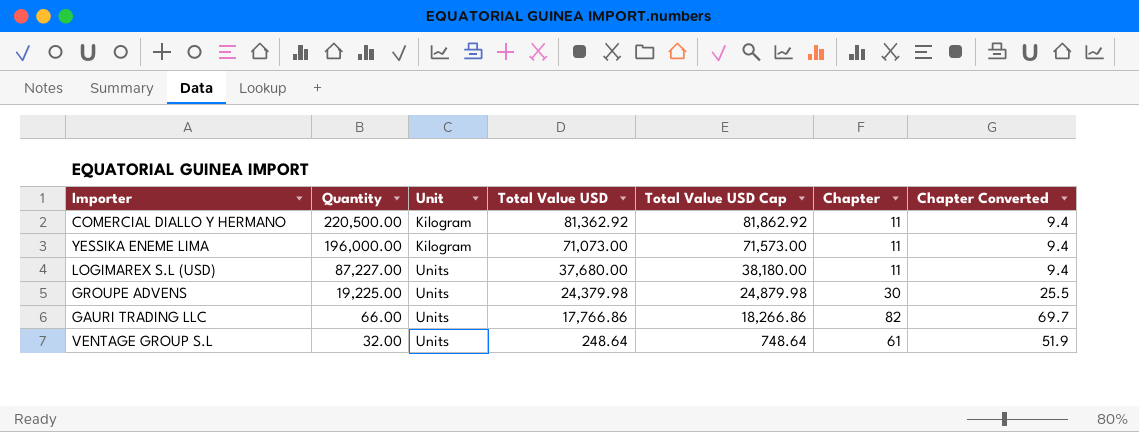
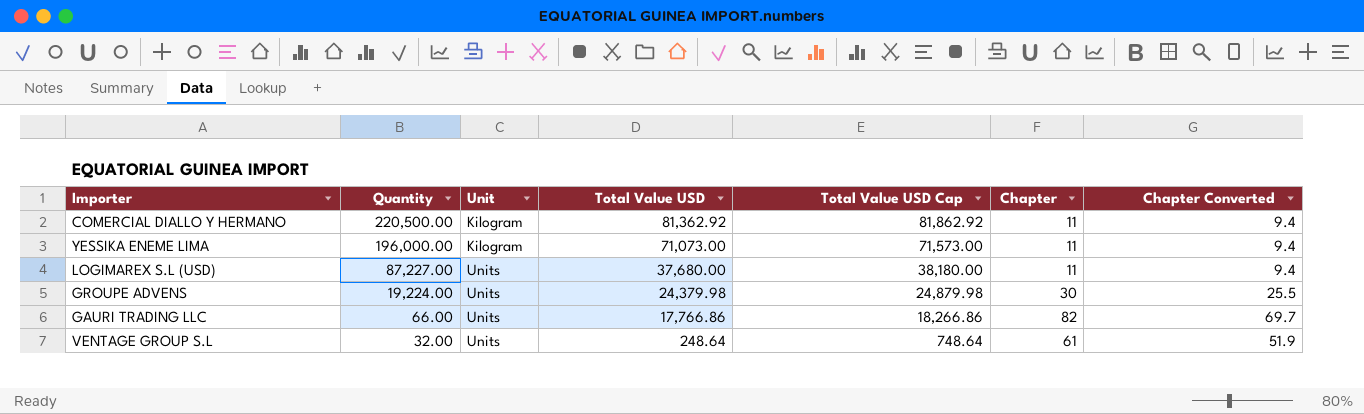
GROUPE ADVENS | Quantity: 19,225.00 -> 19,224.00

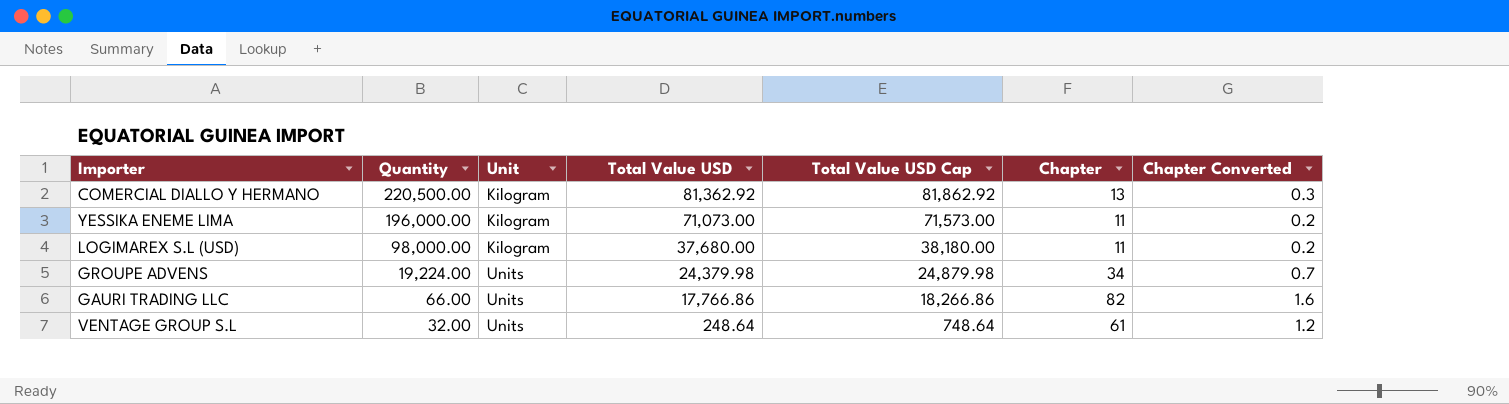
column Chapter Converted | formula: [Chapter] * 0.85 -> [Chapter] * 0.02
COMERCIAL DIALLO Y HERMANO | Chapter: 11 -> 13
LOGIMAREX S.L (USD) | Quantity: 87,227.00 -> 98,000.00
LOGIMAREX S.L (USD) | Unit: Units -> Kilogram
GROUPE ADVENS | Chapter: 30 -> 34

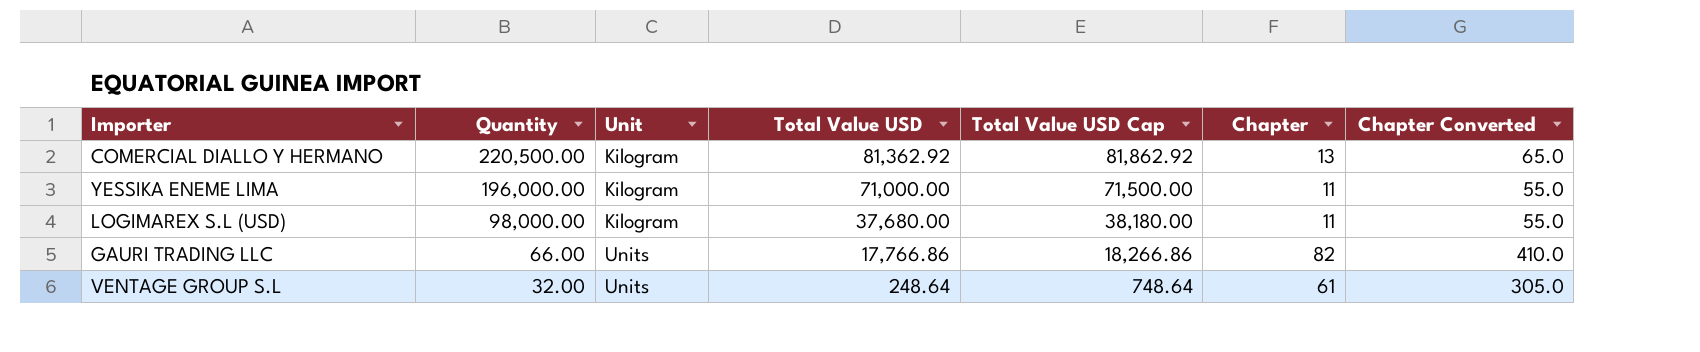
column Chapter Converted | formula: [Chapter] * 0.02 -> [Chapter] * 5
row GROUPE ADVENS: 19,224.00 | Units | 24,379.98 | 24,879.98 | 34 | 0.7 -> none
YESSIKA ENEME LIMA | Total Value USD: 71,073.00 -> 71,000.00
YESSIKA ENEME LIMA | Total Value USD Cap: 71,573.00 -> 71,500.00

